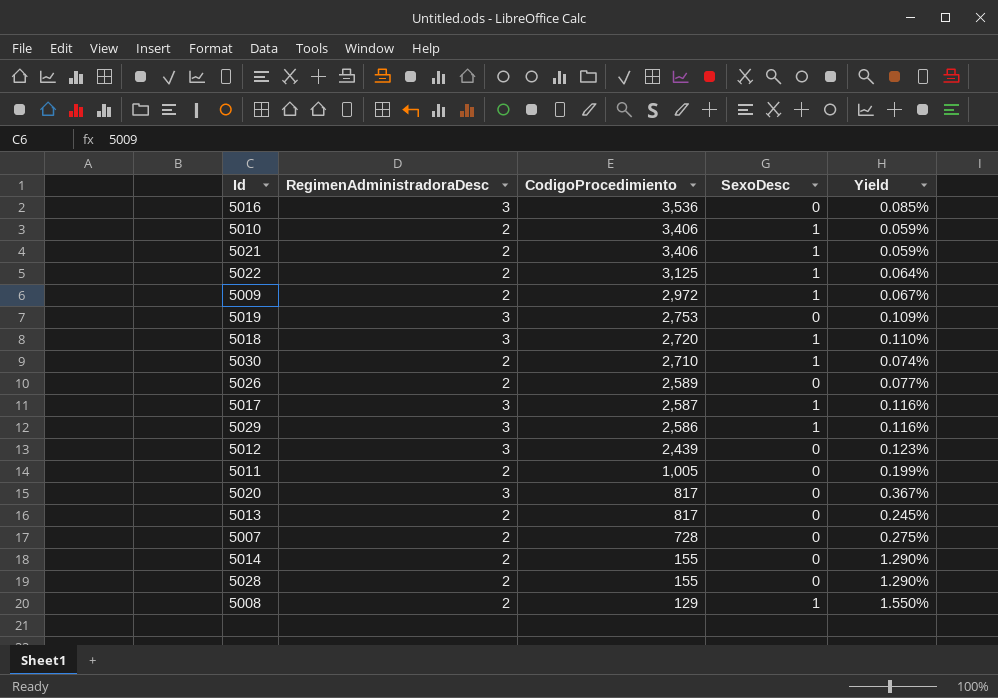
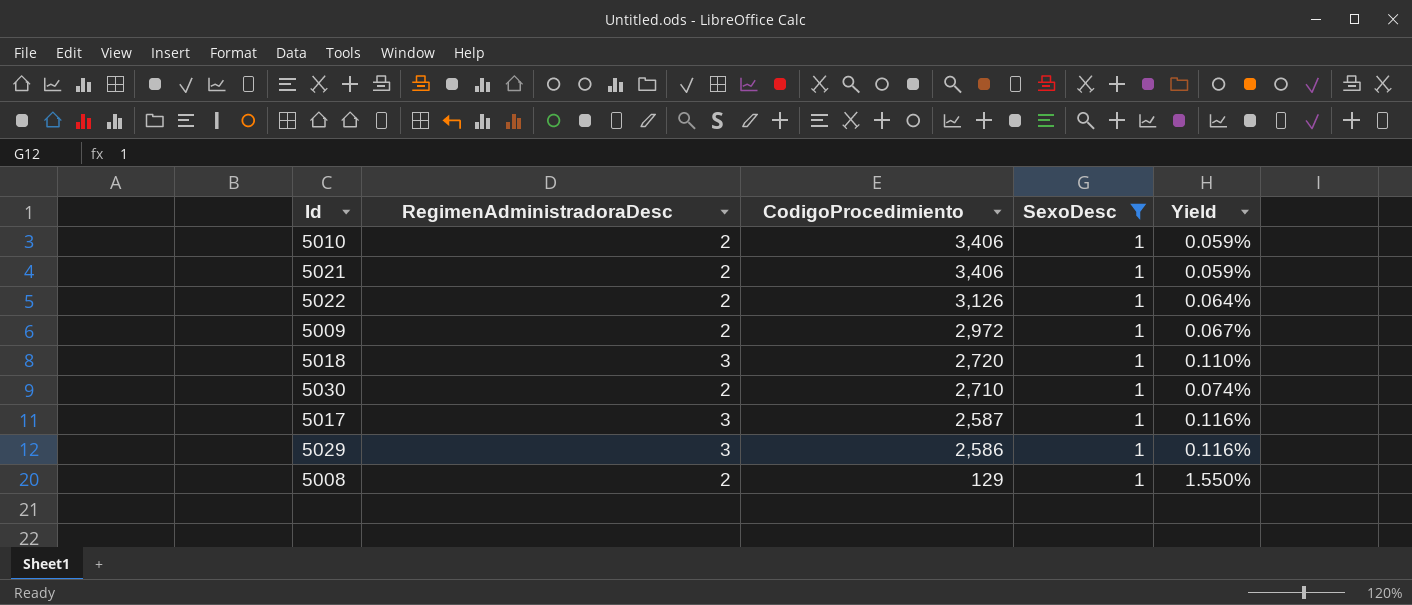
filter: none -> SexoDesc = 1
5022 | CodigoProcedimiento: 3,125 -> 3,126

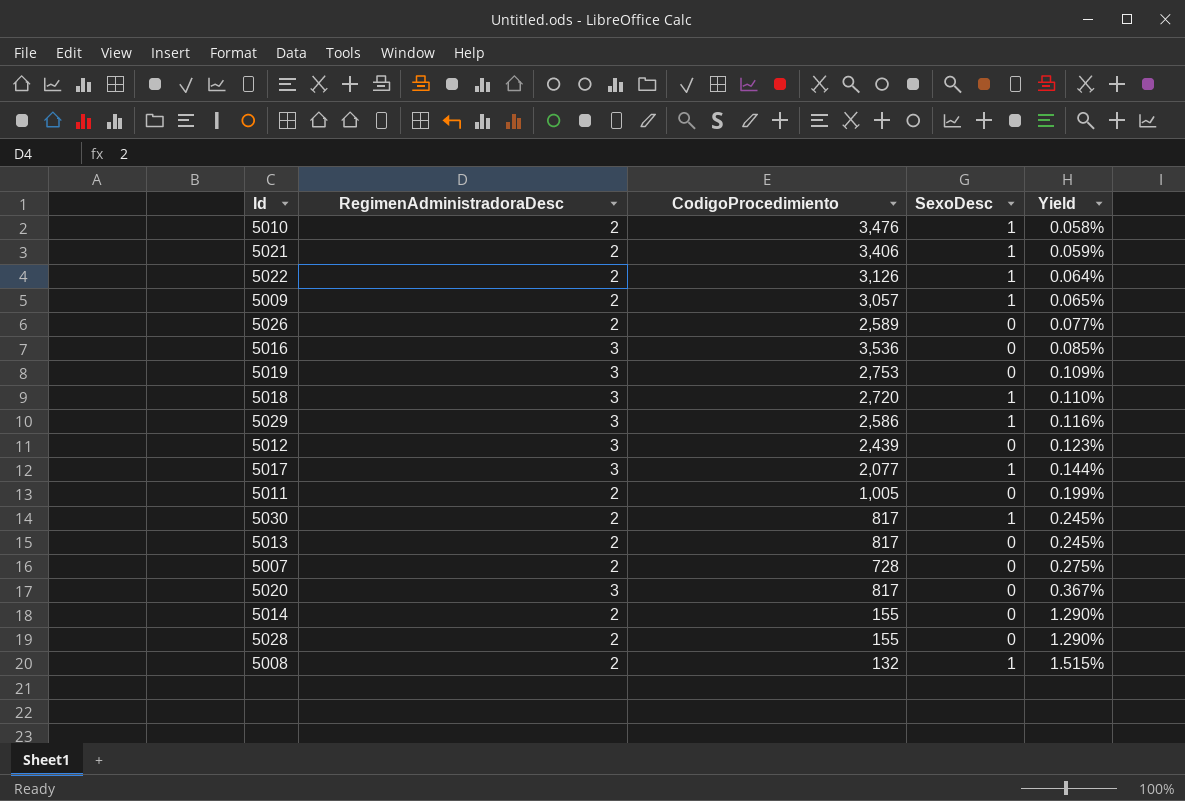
filter: SexoDesc = 1 -> none
row order: CodigoProcedimiento descending -> Yield ascending
5010 | CodigoProcedimiento: 3,406 -> 3,476
5010 | Yield: 0.059% -> 0.058%
5009 | CodigoProcedimiento: 2,972 -> 3,057
5009 | Yield: 0.067% -> 0.065%
5017 | CodigoProcedimiento: 2,587 -> 2,077
5017 | Yield: 0.116% -> 0.144%
5030 | CodigoProcedimiento: 2,710 -> 817
5030 | Yield: 0.074% -> 0.245%
5008 | CodigoProcedimiento: 129 -> 132
5008 | Yield: 1.550% -> 1.515%

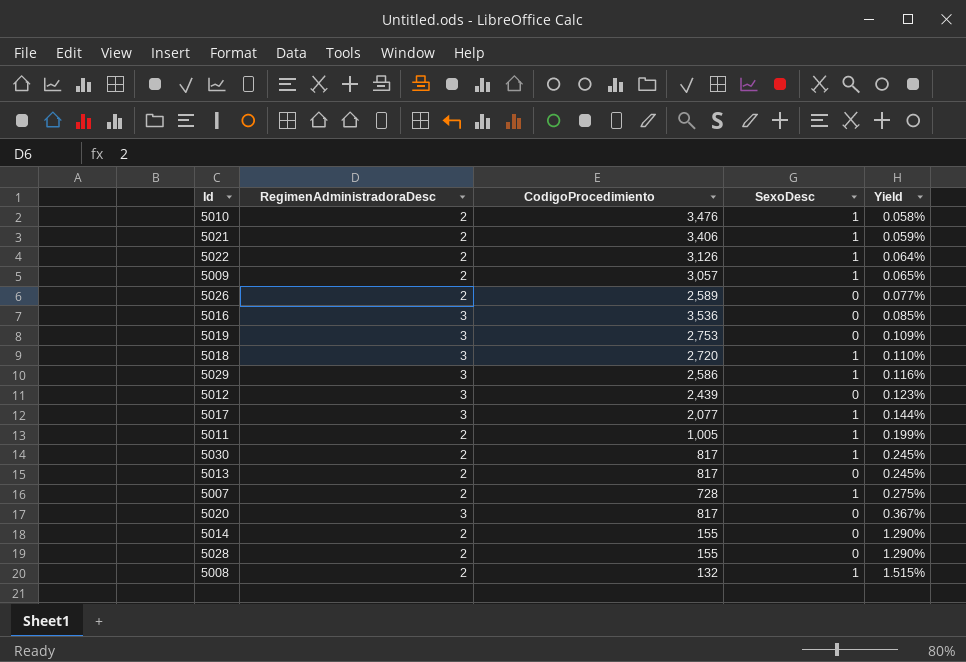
5011 | SexoDesc: 0 -> 1
5007 | SexoDesc: 0 -> 1

